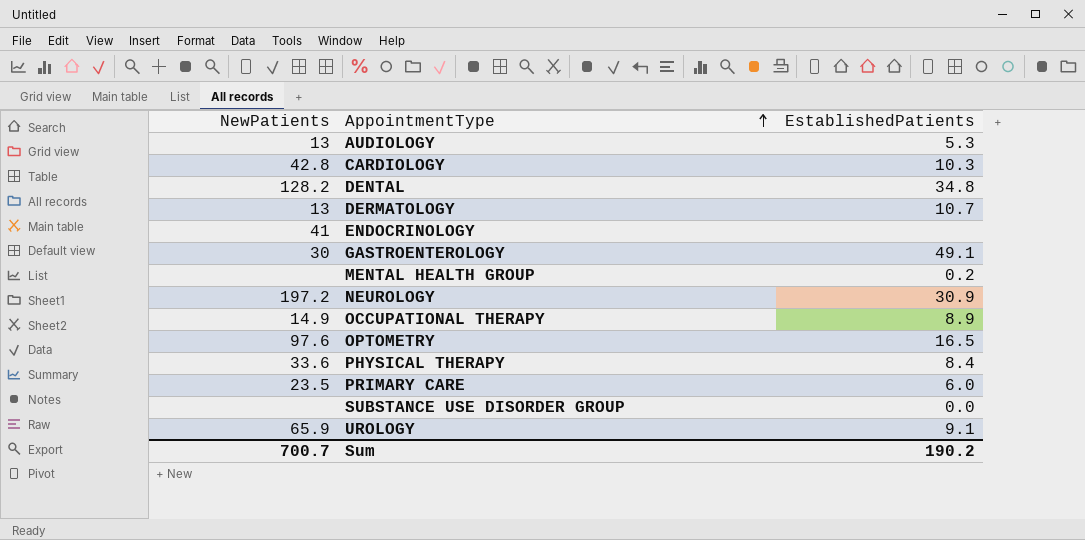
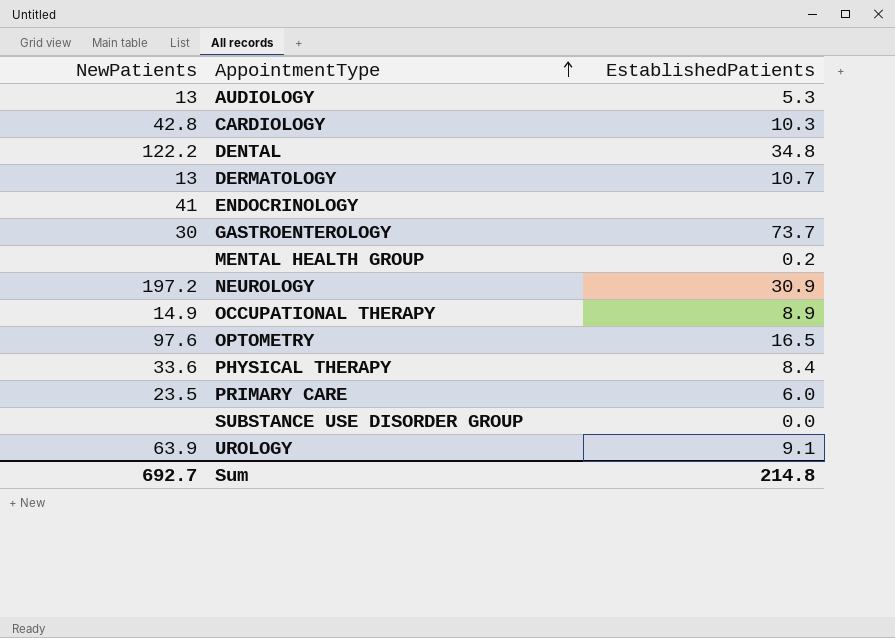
DENTAL | NewPatients: 128.2 -> 122.2
GASTROENTEROLOGY | EstablishedPatients: 49.1 -> 73.7
UROLOGY | NewPatients: 65.9 -> 63.9
Sum | NewPatients: 700.7 -> 692.7
Sum | EstablishedPatients: 190.2 -> 214.8

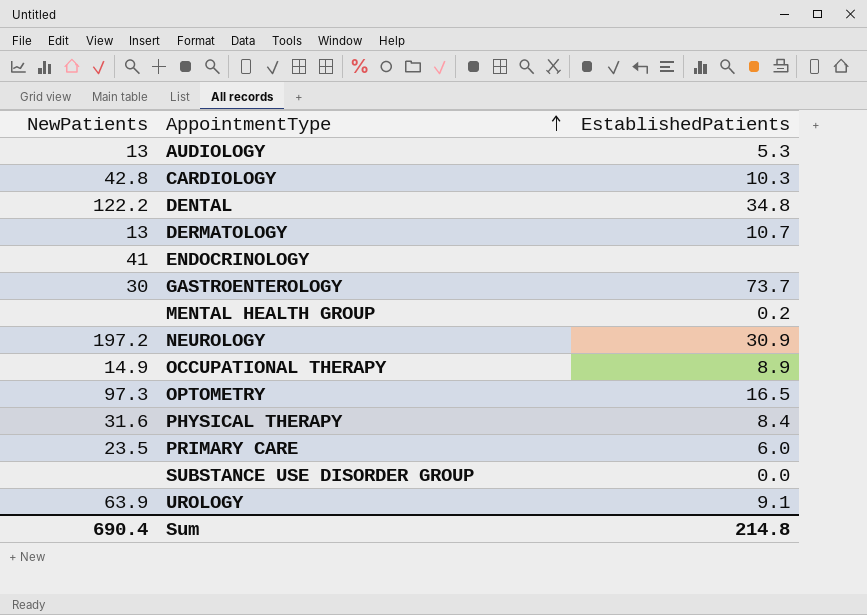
OPTOMETRY | NewPatients: 97.6 -> 97.3
PHYSICAL THERAPY | NewPatients: 33.6 -> 31.6
Sum | NewPatients: 692.7 -> 690.4

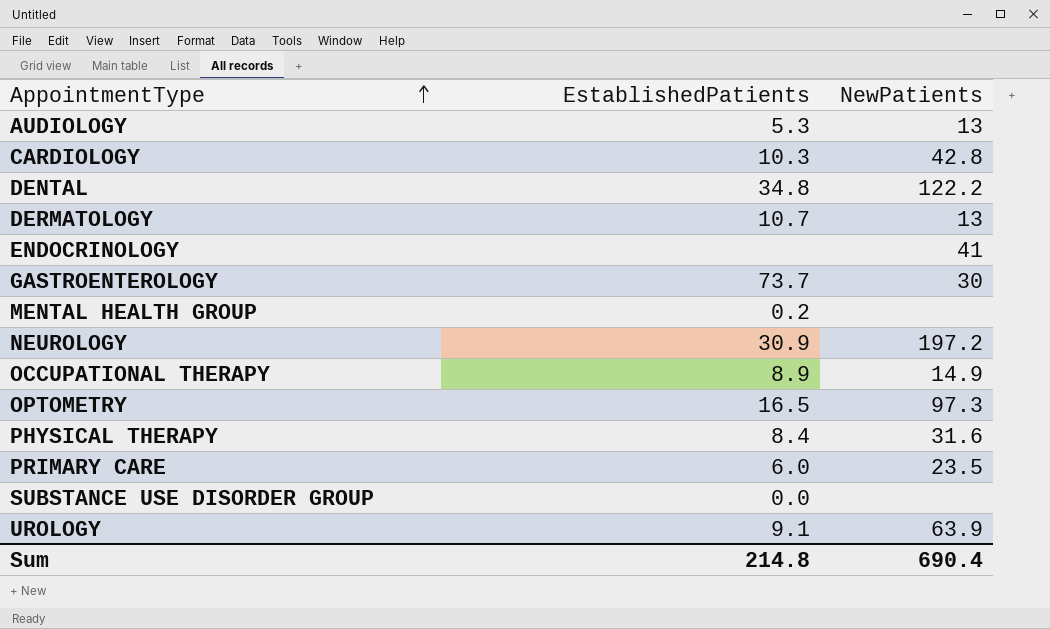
column NewPatients | position: 1 -> 3

